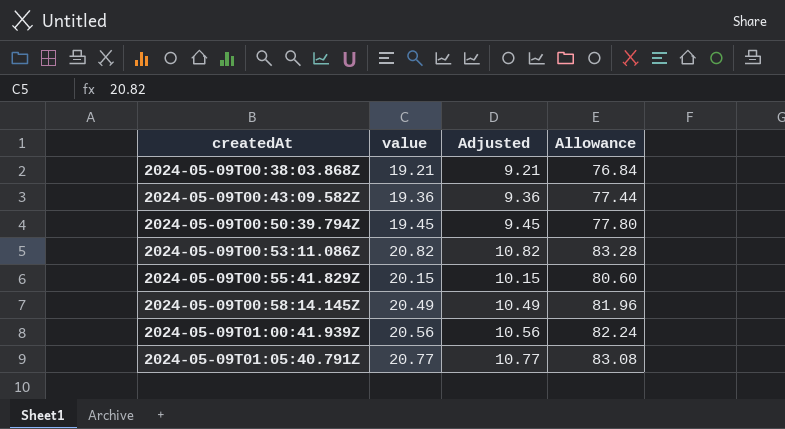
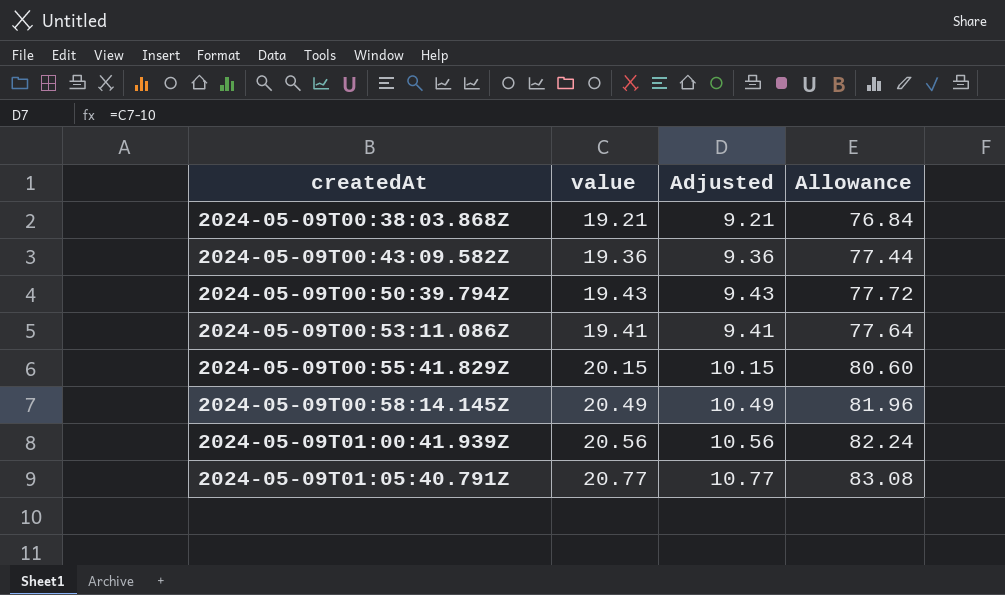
2024-05-09T00:50:39.794Z | value: 19.45 -> 19.43
2024-05-09T00:50:39.794Z | Adjusted: 9.45 -> 9.43
2024-05-09T00:50:39.794Z | Allowance: 77.80 -> 77.72
2024-05-09T00:53:11.086Z | value: 20.82 -> 19.41
2024-05-09T00:53:11.086Z | Adjusted: 10.82 -> 9.41
2024-05-09T00:53:11.086Z | Allowance: 83.28 -> 77.64

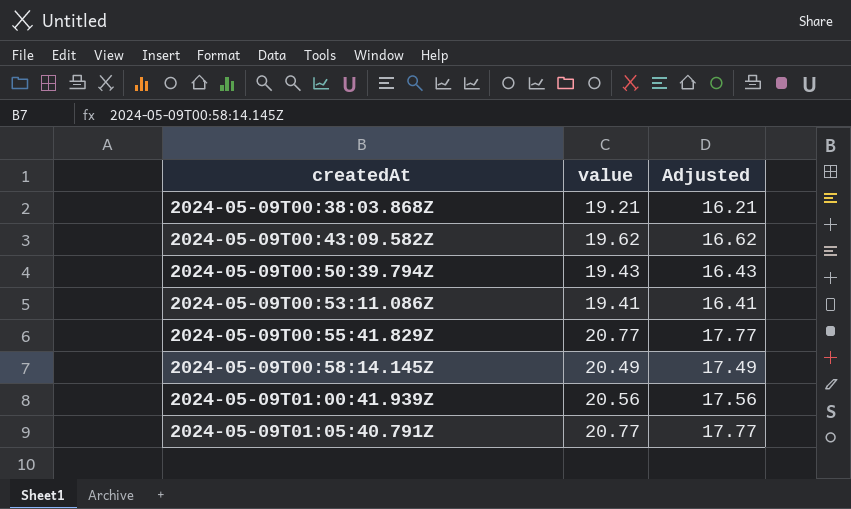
column Allowance | formula: [value] * 4 -> none
column Adjusted | formula: [value] - 10 -> [value] - 3
2024-05-09T00:43:09.582Z | value: 19.36 -> 19.62
2024-05-09T00:55:41.829Z | value: 20.15 -> 20.77

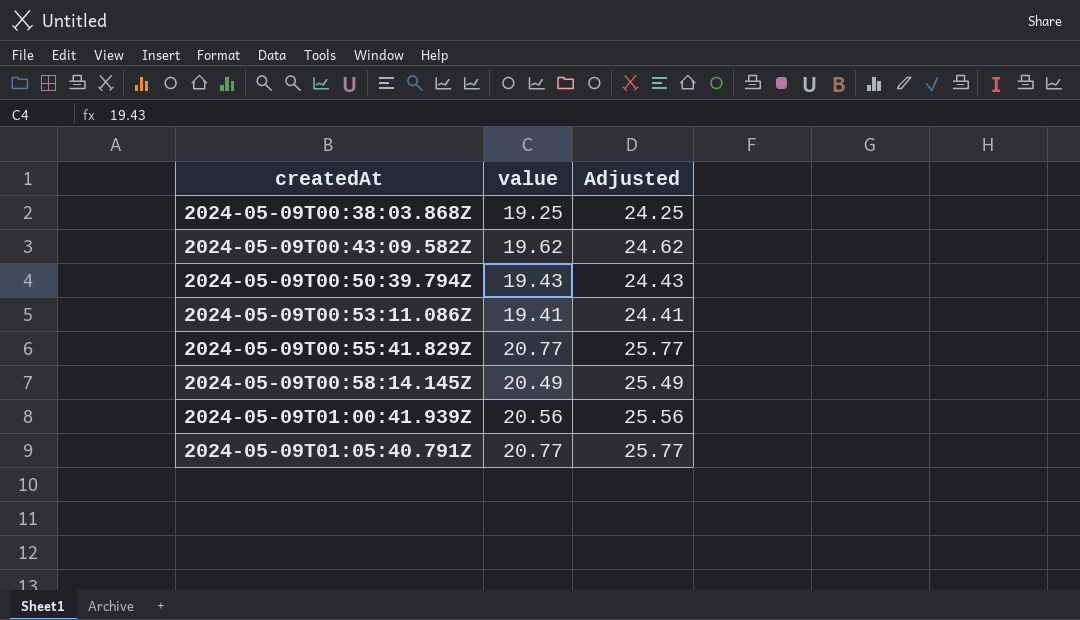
column Adjusted | formula: [value] - 3 -> [value] + 5
2024-05-09T00:38:03.868Z | value: 19.21 -> 19.25

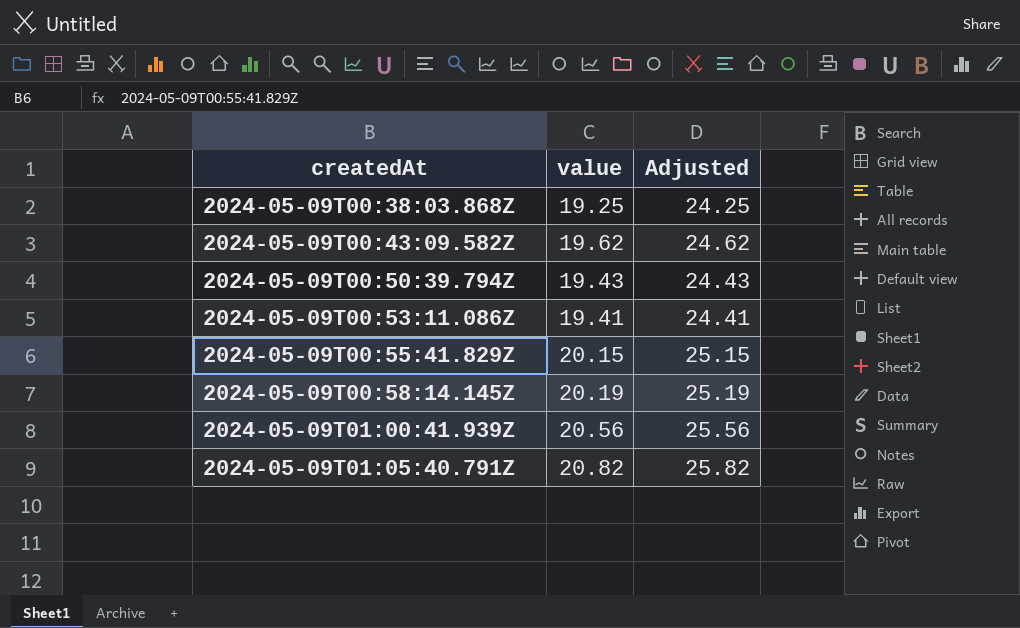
2024-05-09T00:55:41.829Z | value: 20.77 -> 20.15
2024-05-09T00:55:41.829Z | Adjusted: 25.77 -> 25.15
2024-05-09T00:58:14.145Z | value: 20.49 -> 20.19
2024-05-09T00:58:14.145Z | Adjusted: 25.49 -> 25.19
2024-05-09T01:05:40.791Z | value: 20.77 -> 20.82
2024-05-09T01:05:40.791Z | Adjusted: 25.77 -> 25.82

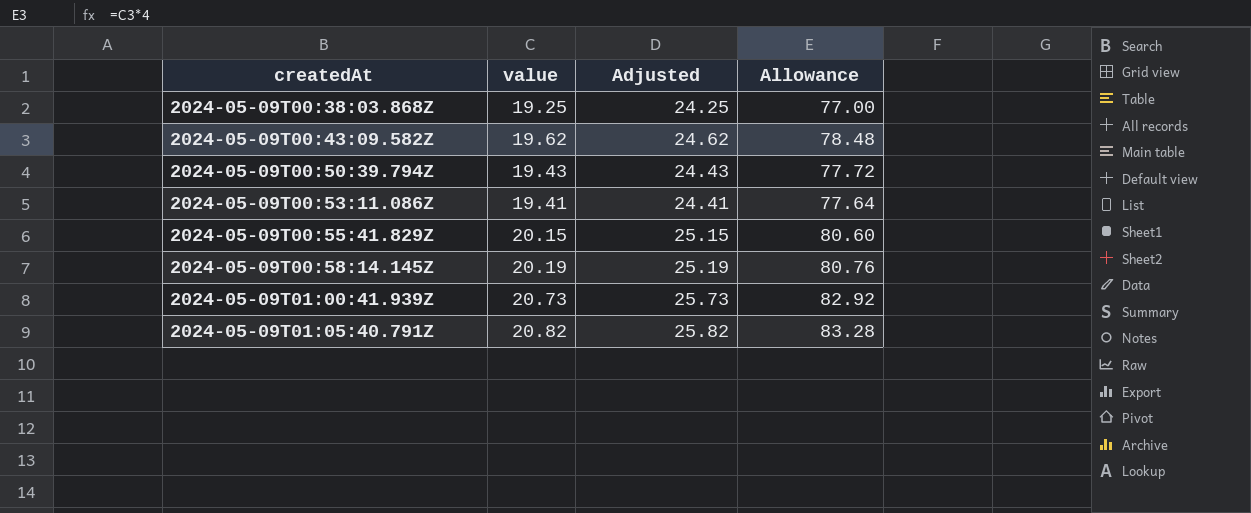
column Allowance | formula: none -> [value] * 4
2024-05-09T01:00:41.939Z | value: 20.56 -> 20.73
2024-05-09T01:00:41.939Z | Adjusted: 25.56 -> 25.73

